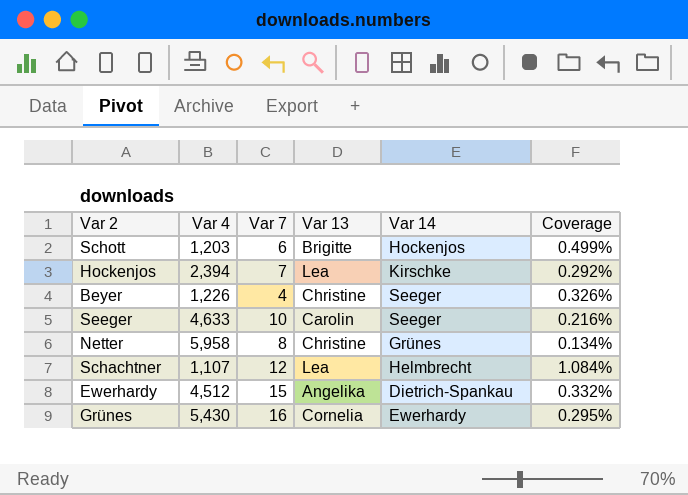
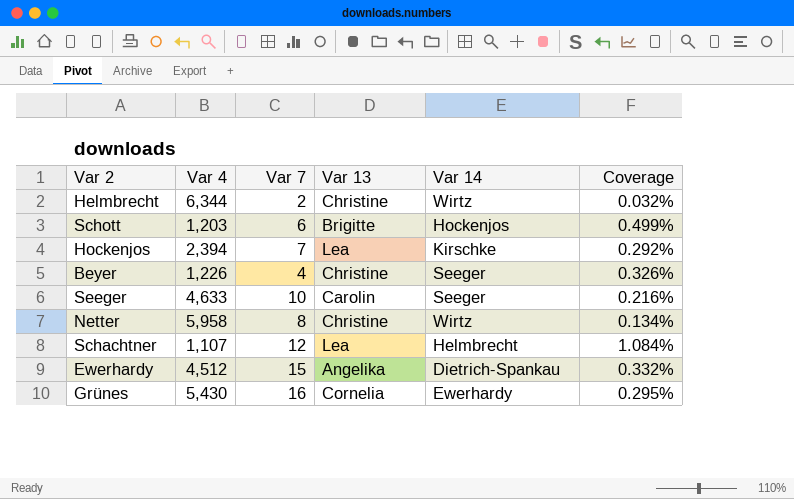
row Helmbrecht: none -> 6,344 | 2 | Christine | Wirtz | 0.032%
Netter | Var 14: Grünes -> Wirtz

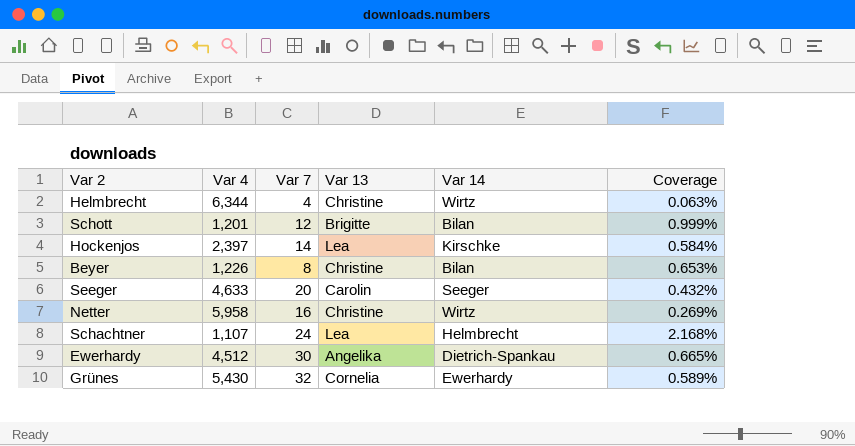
Helmbrecht | Var 7: 2 -> 4
Helmbrecht | Coverage: 0.032% -> 0.063%
Schott | Var 4: 1,203 -> 1,201
Schott | Var 7: 6 -> 12
Schott | Var 14: Hockenjos -> Bilan
Schott | Coverage: 0.499% -> 0.999%
Hockenjos | Var 4: 2,394 -> 2,397
Hockenjos | Var 7: 7 -> 14
Hockenjos | Coverage: 0.292% -> 0.584%
Beyer | Var 7: 4 -> 8
Beyer | Var 14: Seeger -> Bilan
Beyer | Coverage: 0.326% -> 0.653%
Seeger | Var 7: 10 -> 20
Seeger | Coverage: 0.216% -> 0.432%
Netter | Var 7: 8 -> 16
Netter | Coverage: 0.134% -> 0.269%
Schachtner | Var 7: 12 -> 24
Schachtner | Coverage: 1.084% -> 2.168%
Ewerhardy | Var 7: 15 -> 30
Ewerhardy | Coverage: 0.332% -> 0.665%
Grünes | Var 7: 16 -> 32
Grünes | Coverage: 0.295% -> 0.589%

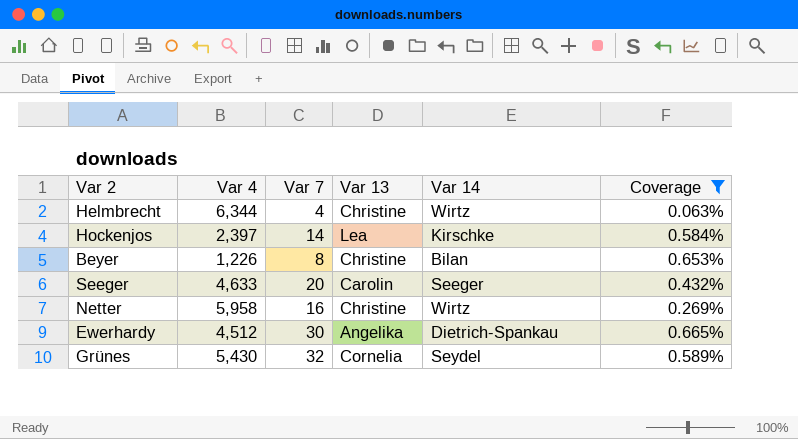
filter: none -> Coverage <= 0.665%
Grünes | Var 14: Ewerhardy -> Seydel

